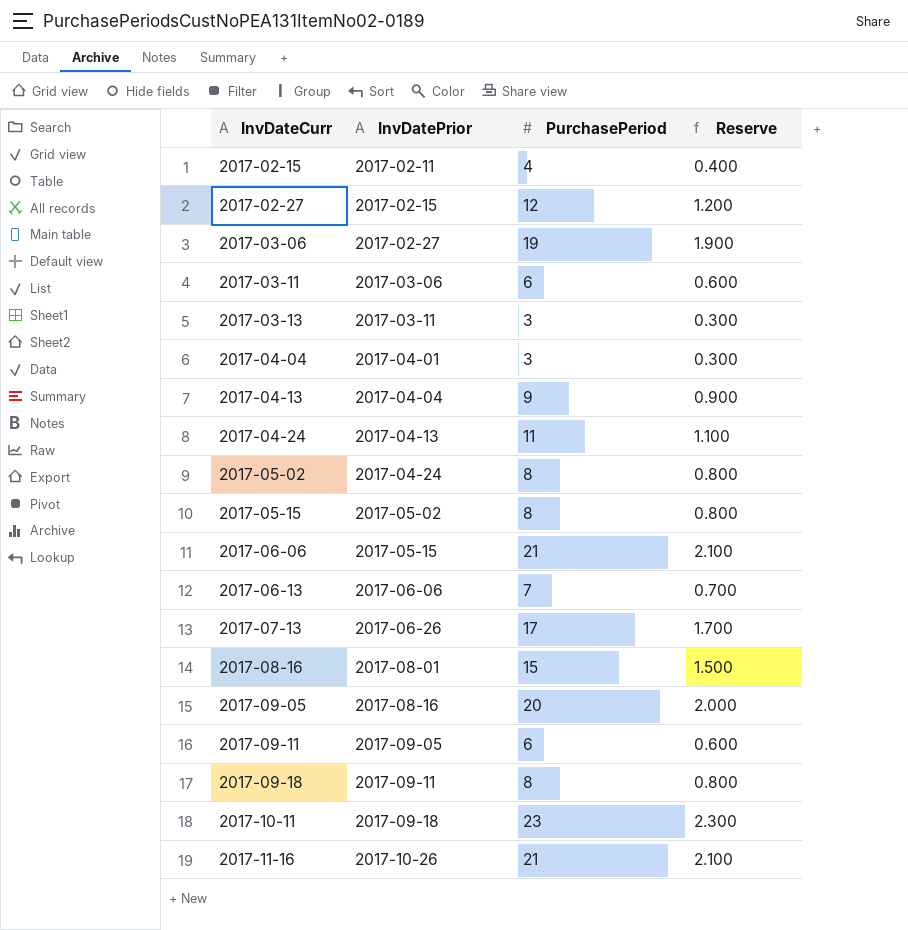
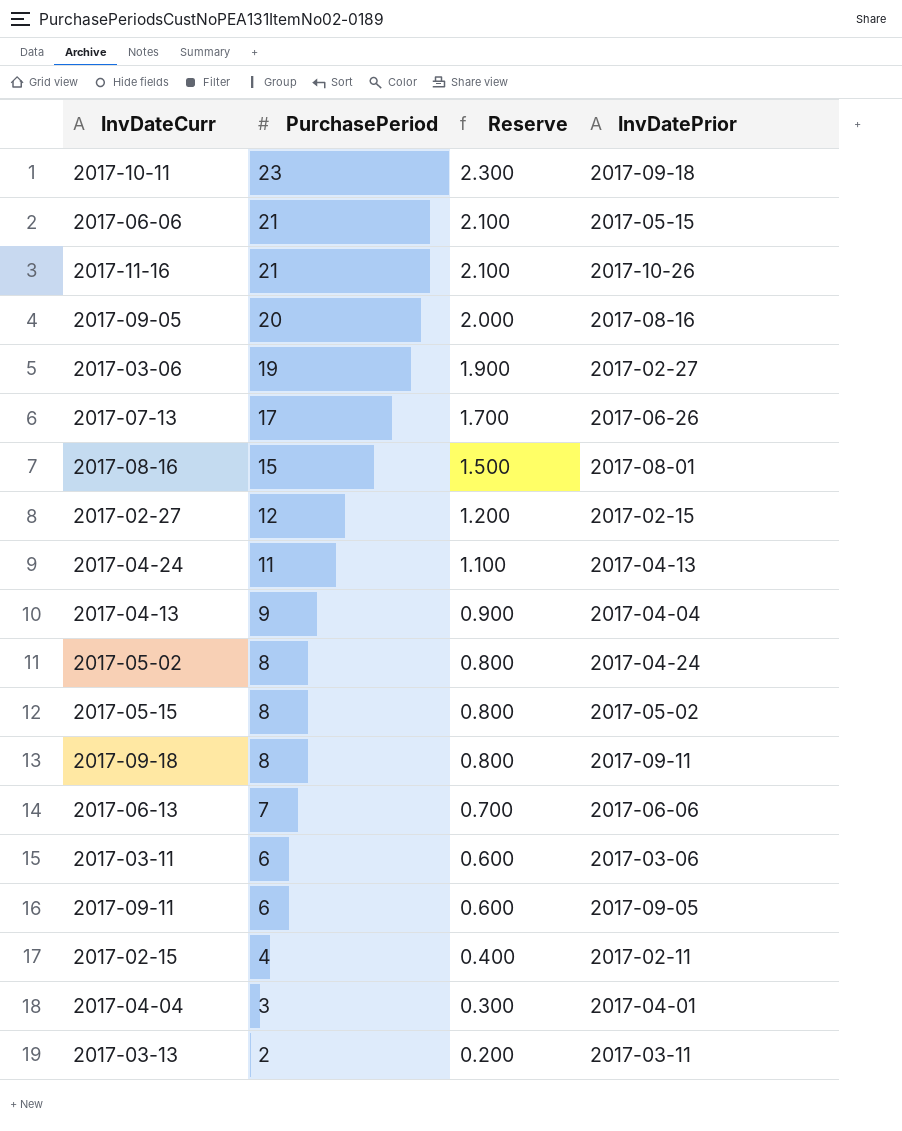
row order: InvDateCurr ascending -> PurchasePeriod descending
column InvDatePrior | position: 2 -> 4
2017-03-13 | PurchasePeriod: 3 -> 2
2017-03-13 | Reserve: 0.300 -> 0.200

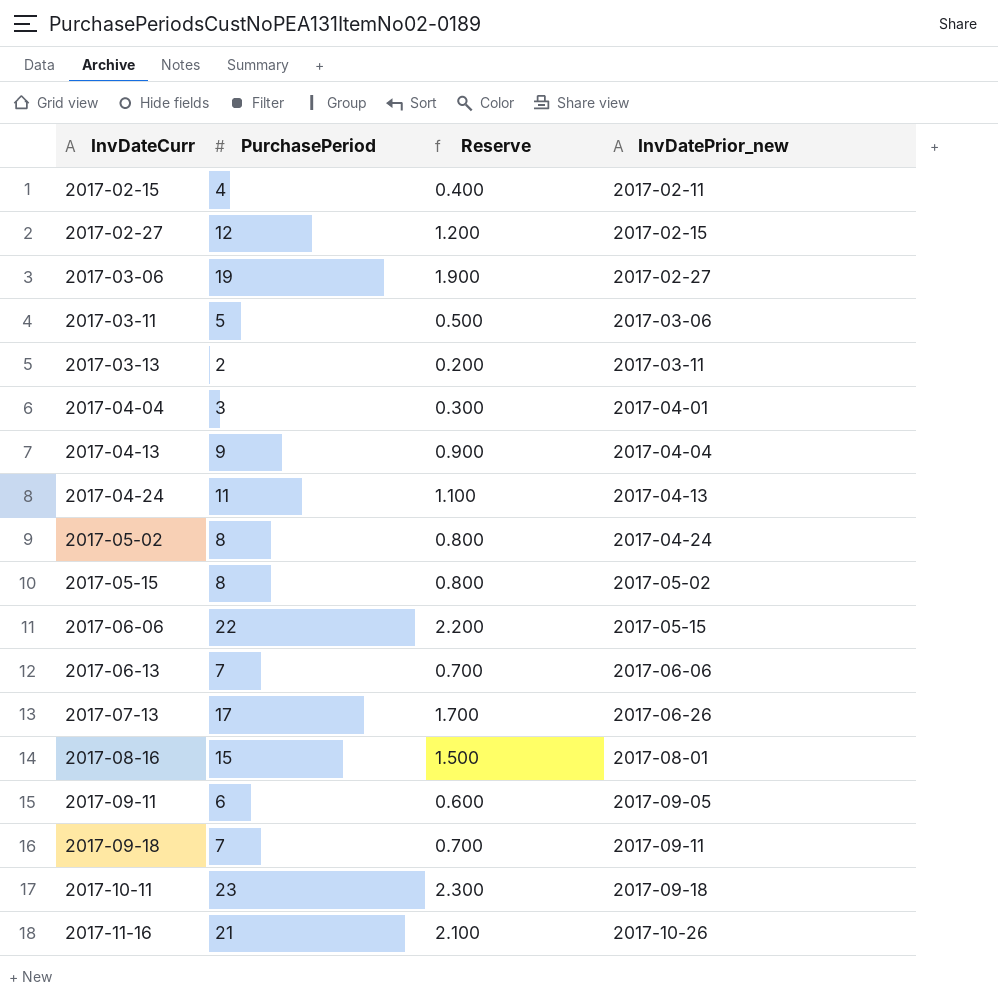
row order: PurchasePeriod descending -> InvDateCurr ascending
column name: InvDatePrior -> InvDatePrior_new
row 2017-09-05: 20 | 2.000 | 2017-08-16 -> none
2017-03-11 | PurchasePeriod: 6 -> 5
2017-03-11 | Reserve: 0.600 -> 0.500
2017-06-06 | PurchasePeriod: 21 -> 22
2017-06-06 | Reserve: 2.100 -> 2.200
2017-09-18 | PurchasePeriod: 8 -> 7
2017-09-18 | Reserve: 0.800 -> 0.700

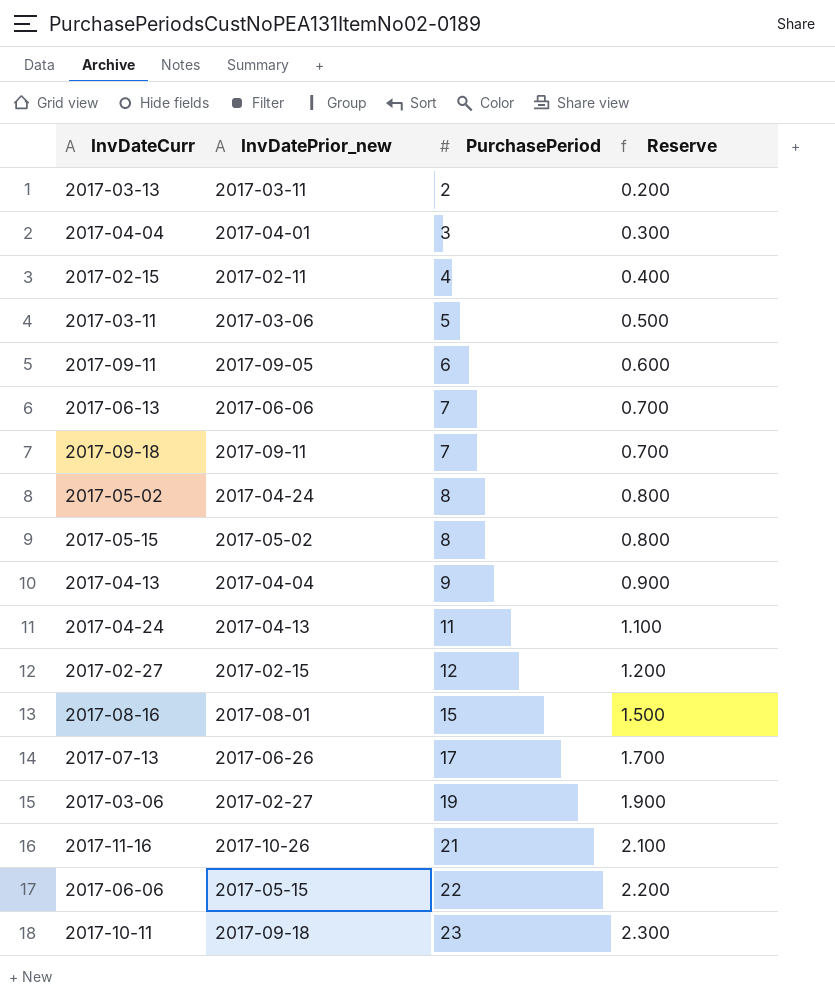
row order: InvDateCurr ascending -> PurchasePeriod ascending
column InvDatePrior_new | position: 4 -> 2

